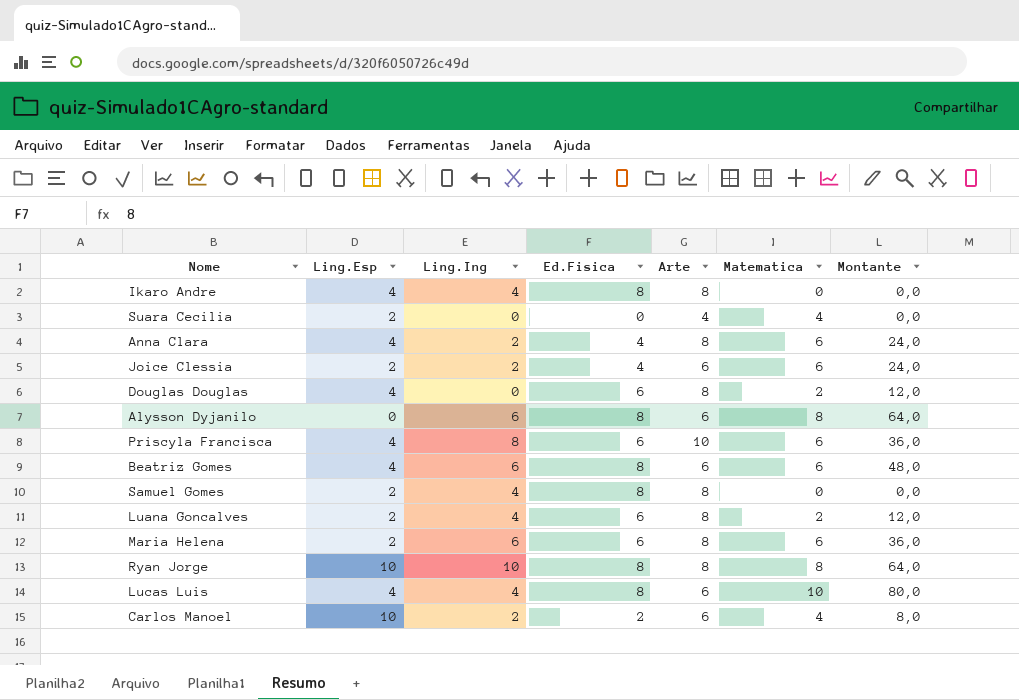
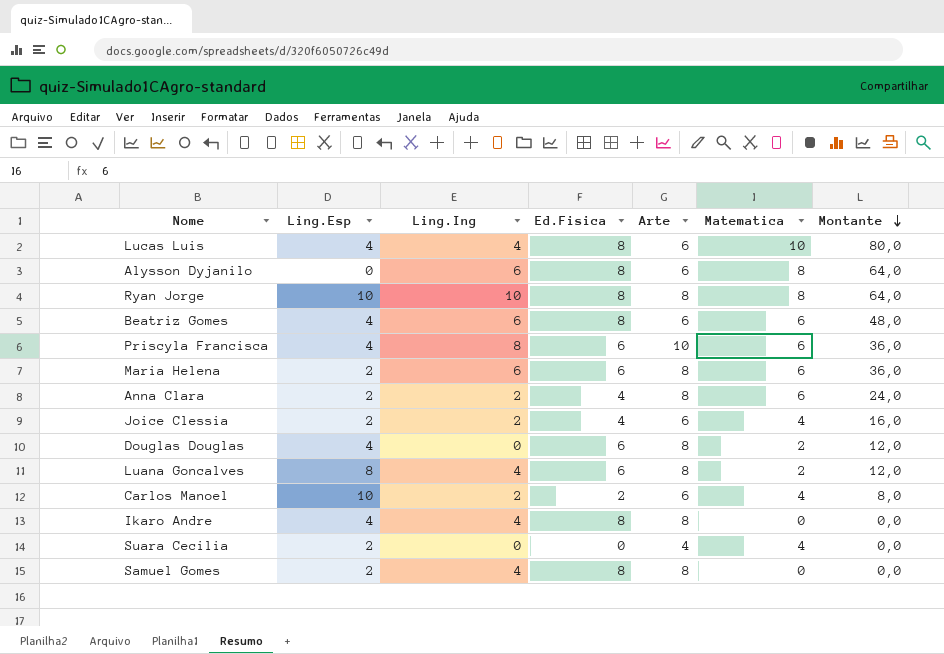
row order: none -> Montante descending
Anna Clara | Ling.Esp: 4 -> 2
Joice Clessia | Matematica: 6 -> 4
Joice Clessia | Montante: 24,0 -> 16,0
Luana Goncalves | Ling.Esp: 2 -> 8

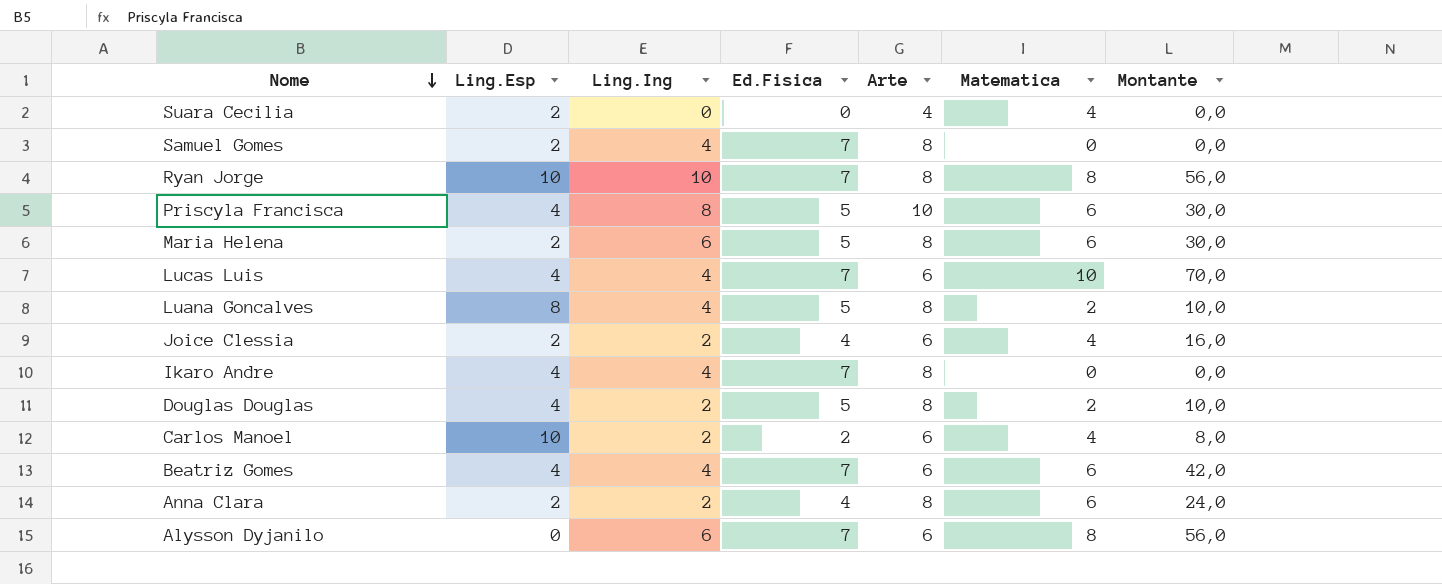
row order: Montante descending -> Nome descending
Samuel Gomes | Ed.Fisica: 8 -> 7
Ryan Jorge | Ed.Fisica: 8 -> 7
Ryan Jorge | Montante: 64,0 -> 56,0
Priscyla Francisca | Ed.Fisica: 6 -> 5
Priscyla Francisca | Montante: 36,0 -> 30,0
Maria Helena | Ed.Fisica: 6 -> 5
Maria Helena | Montante: 36,0 -> 30,0
Lucas Luis | Ed.Fisica: 8 -> 7
Lucas Luis | Montante: 80,0 -> 70,0
Luana Goncalves | Ed.Fisica: 6 -> 5
Luana Goncalves | Montante: 12,0 -> 10,0
Ikaro Andre | Ed.Fisica: 8 -> 7
Douglas Douglas | Ling.Ing: 0 -> 2
Douglas Douglas | Ed.Fisica: 6 -> 5
Douglas Douglas | Montante: 12,0 -> 10,0
Beatriz Gomes | Ling.Ing: 6 -> 4
Beatriz Gomes | Ed.Fisica: 8 -> 7
Beatriz Gomes | Montante: 48,0 -> 42,0
Alysson Dyjanilo | Ed.Fisica: 8 -> 7
Alysson Dyjanilo | Montante: 64,0 -> 56,0

